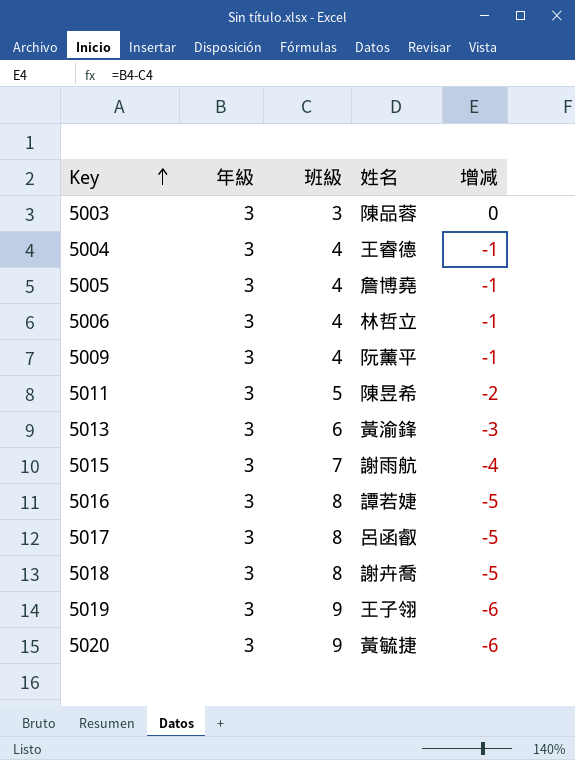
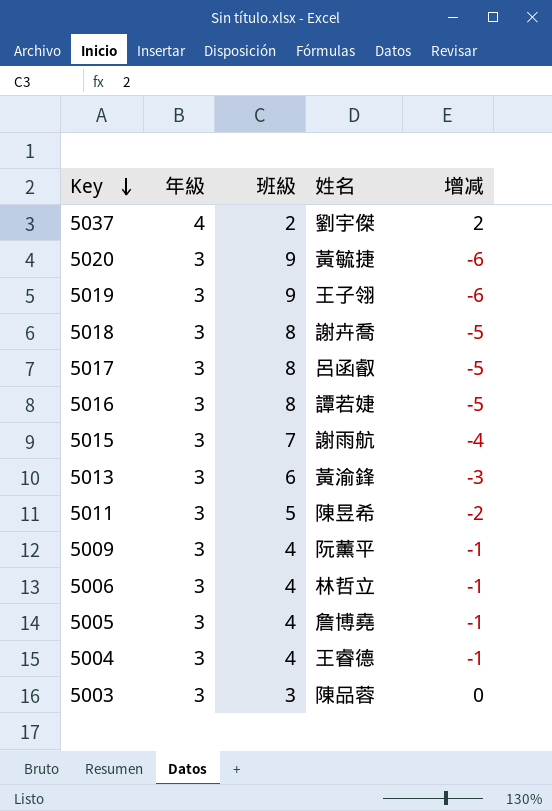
row order: Key ascending -> Key descending
row 5037: none -> 4 | 2 | 劉宇傑 | 2

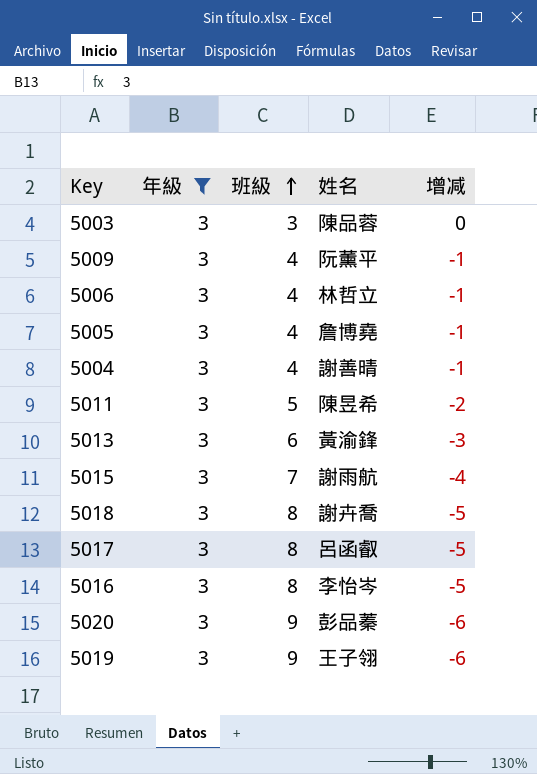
filter: none -> 年級 = 3
row order: Key descending -> 班級 ascending
5004 | 姓名: 王睿德 -> 謝善晴
5016 | 姓名: 譚若婕 -> 李怡岑
5020 | 姓名: 黃毓捷 -> 彭品蓁

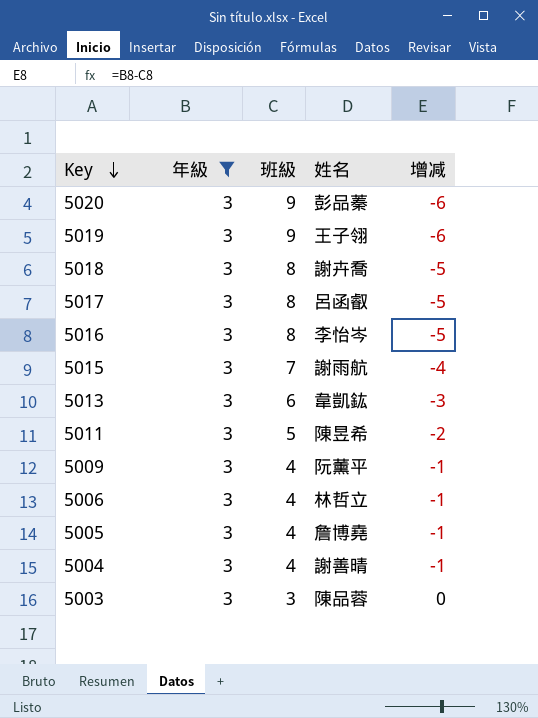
row order: 班級 ascending -> Key descending
5013 | 姓名: 黃渝鋒 -> 韋凱鈜

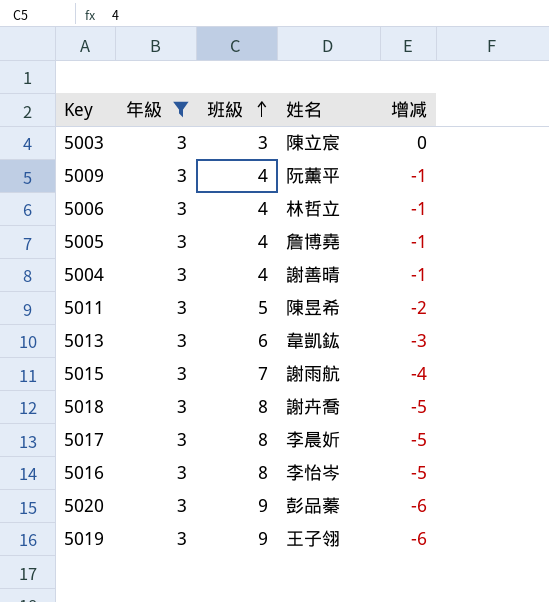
row order: Key descending -> 班級 ascending
5003 | 姓名: 陳品蓉 -> 陳立宸
5017 | 姓名: 呂函叡 -> 李晨妡

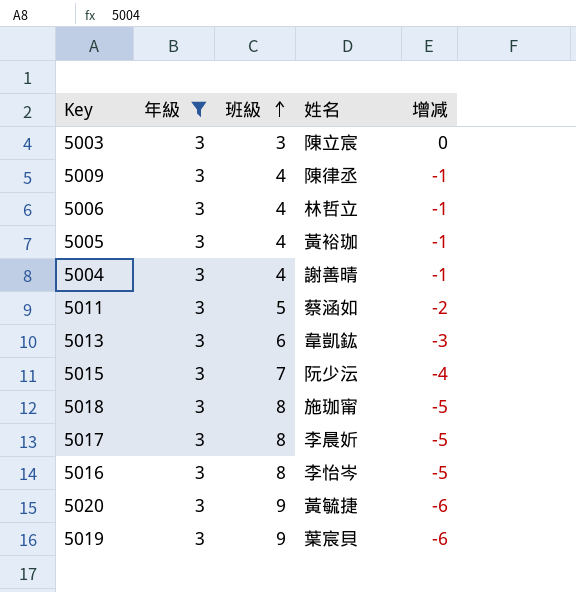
5009 | 姓名: 阮薰平 -> 陳律丞
5005 | 姓名: 詹博堯 -> 黃裕珈
5011 | 姓名: 陳昱希 -> 蔡涵如
5015 | 姓名: 謝雨航 -> 阮少沄
5018 | 姓名: 謝卉喬 -> 施珈甯
5020 | 姓名: 彭品蓁 -> 黃毓捷
5019 | 姓名: 王子翎 -> 葉宸貝

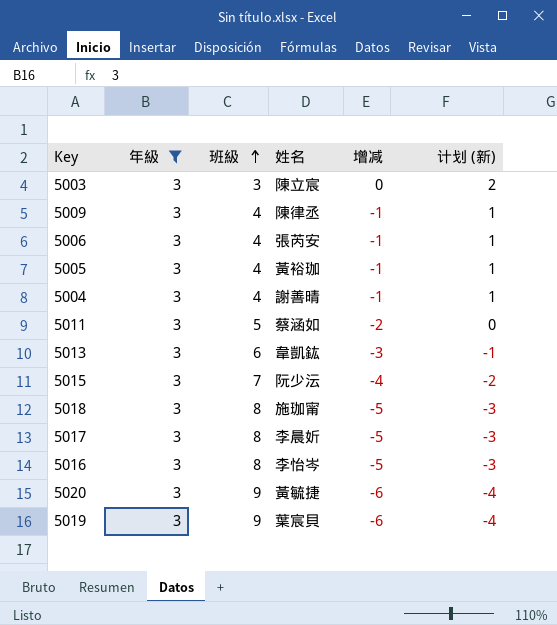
column 计划 (新) | formula: none -> [增减] + 2
5006 | 姓名: 林哲立 -> 張芮安

